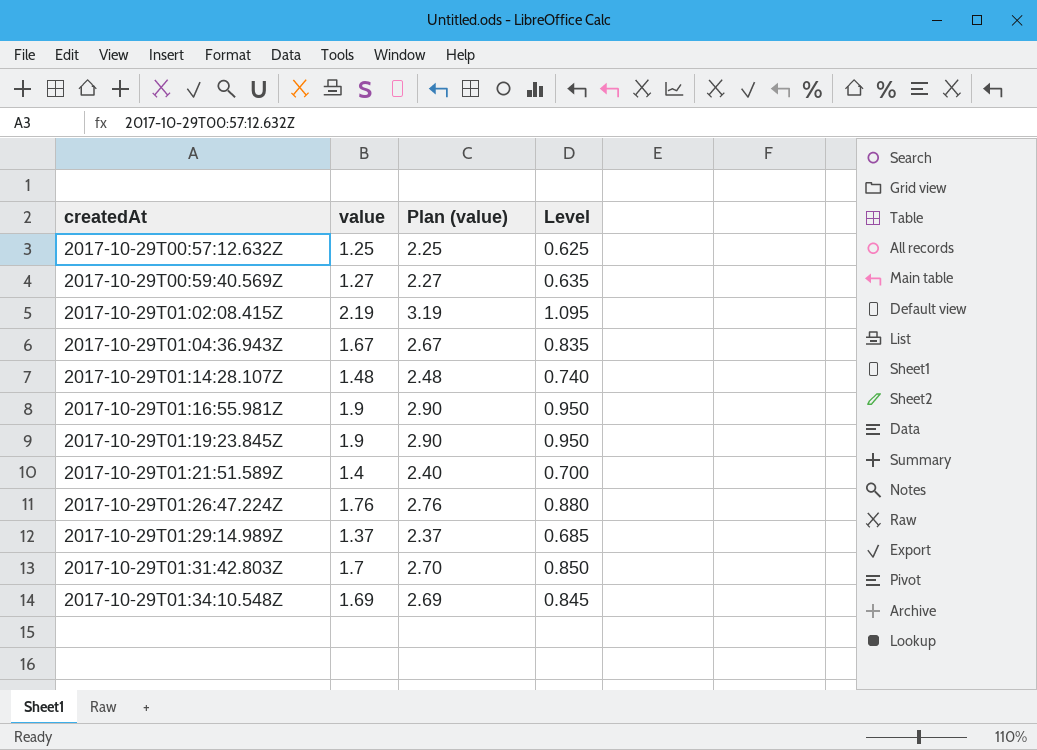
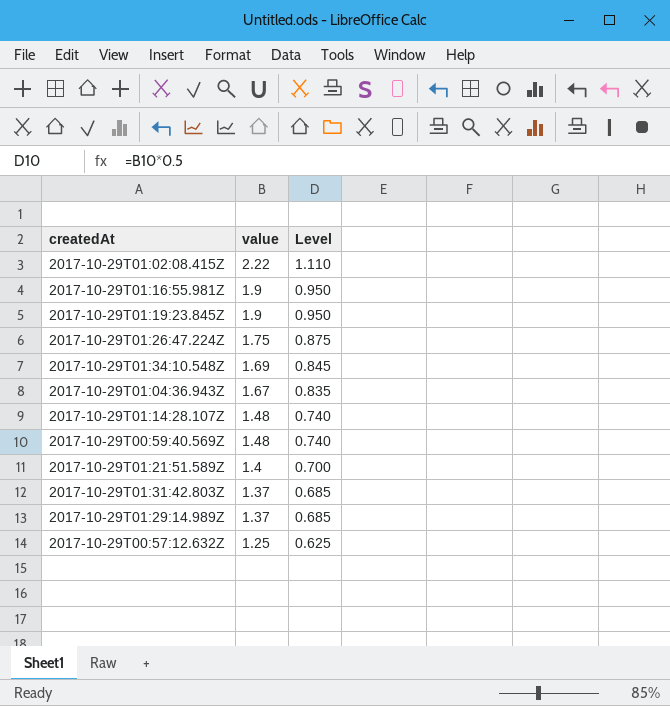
row order: createdAt ascending -> value descending
column Plan (value) | formula: [value] + 1 -> none
2017-10-29T01:02:08.415Z | value: 2.19 -> 2.22
2017-10-29T01:02:08.415Z | Level: 1.095 -> 1.110
2017-10-29T01:26:47.224Z | value: 1.76 -> 1.75
2017-10-29T01:26:47.224Z | Level: 0.880 -> 0.875
2017-10-29T00:59:40.569Z | value: 1.27 -> 1.48
2017-10-29T00:59:40.569Z | Level: 0.635 -> 0.740
2017-10-29T01:31:42.803Z | value: 1.7 -> 1.37
2017-10-29T01:31:42.803Z | Level: 0.850 -> 0.685

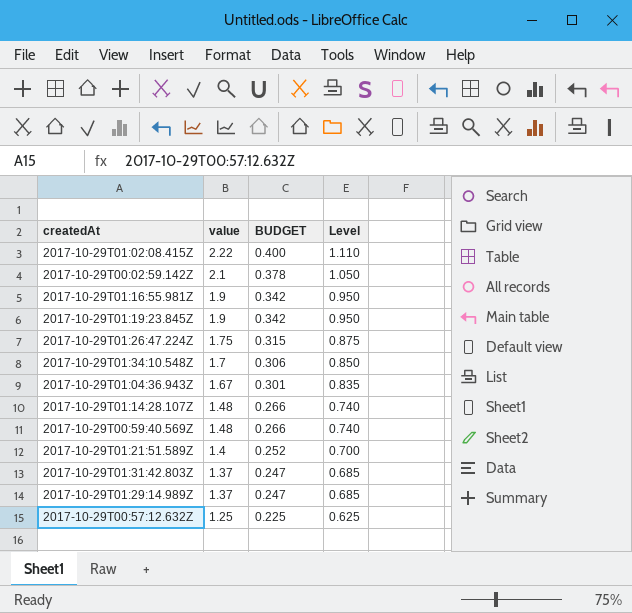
column BUDGET | formula: none -> [value] * 0.18
row 2017-10-29T00:02:59.142Z: none -> 2.1 | 0.378 | 1.050
2017-10-29T01:34:10.548Z | value: 1.69 -> 1.7
2017-10-29T01:34:10.548Z | Level: 0.845 -> 0.850

